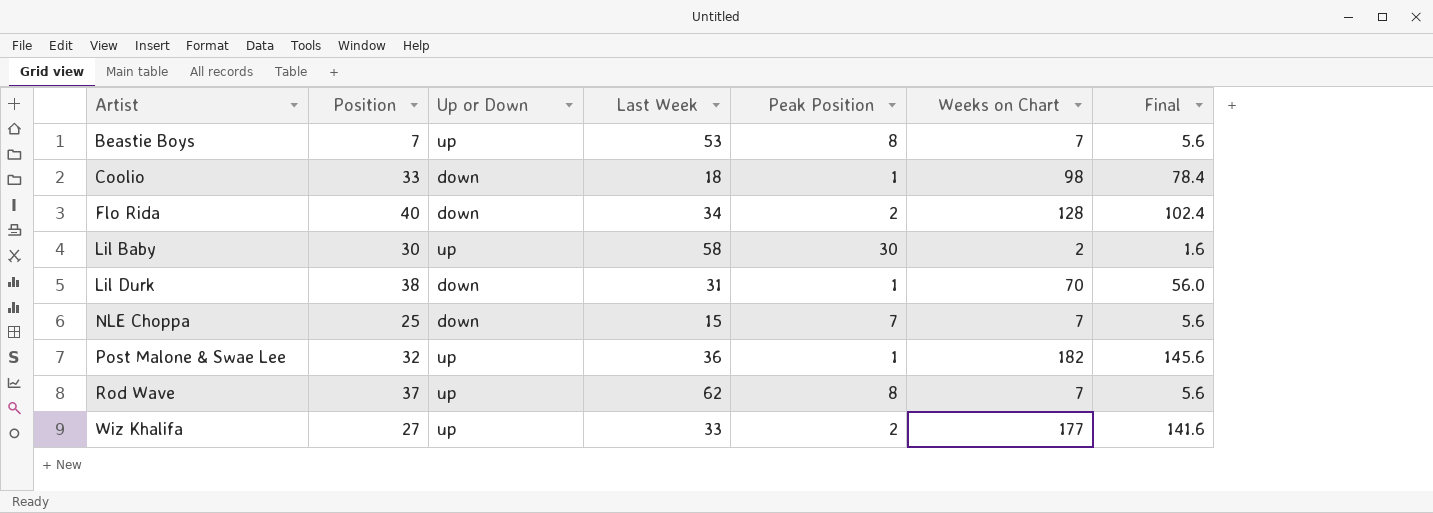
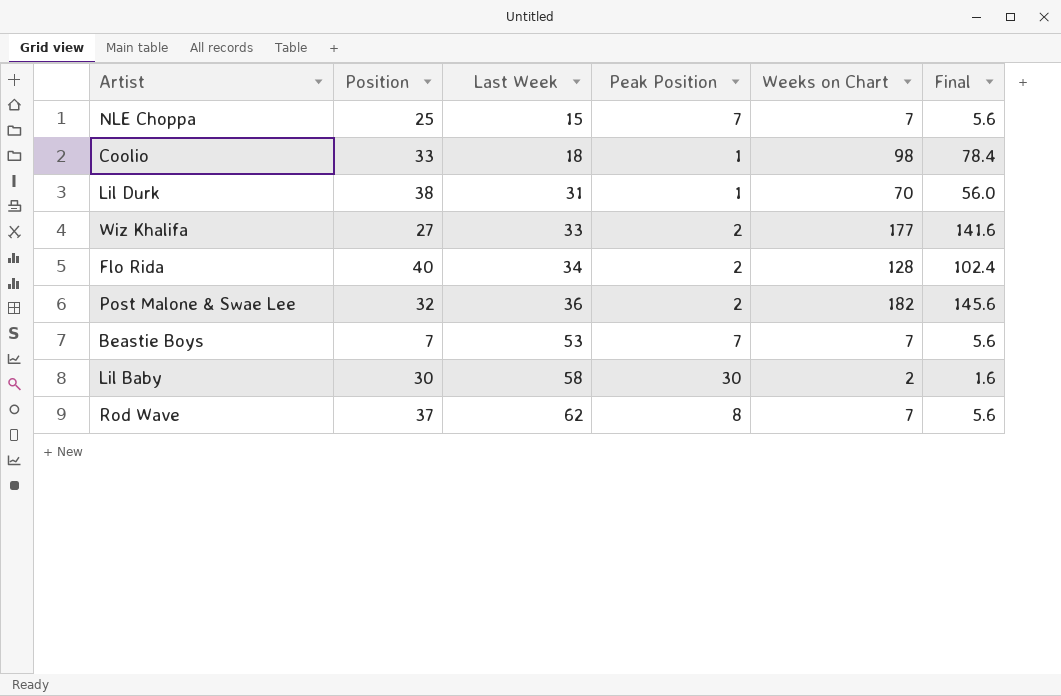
row order: Artist ascending -> Last Week ascending
column Up or Down | position: 3 -> none
Post Malone & Swae Lee | Peak Position: 1 -> 2
Beastie Boys | Peak Position: 8 -> 7

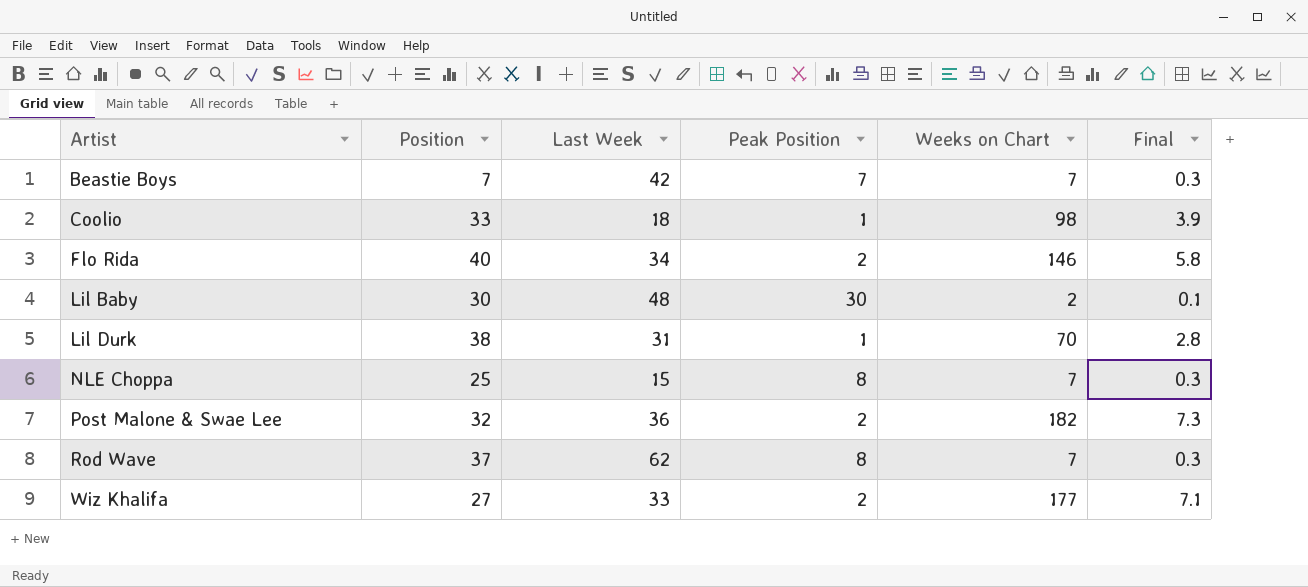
row order: Last Week ascending -> Artist ascending
column Final | formula: [Weeks on Chart] * 0.8 -> [Weeks on Chart] * 0.04
Beastie Boys | Last Week: 53 -> 42
Flo Rida | Weeks on Chart: 128 -> 146
Lil Baby | Last Week: 58 -> 48
NLE Choppa | Peak Position: 7 -> 8

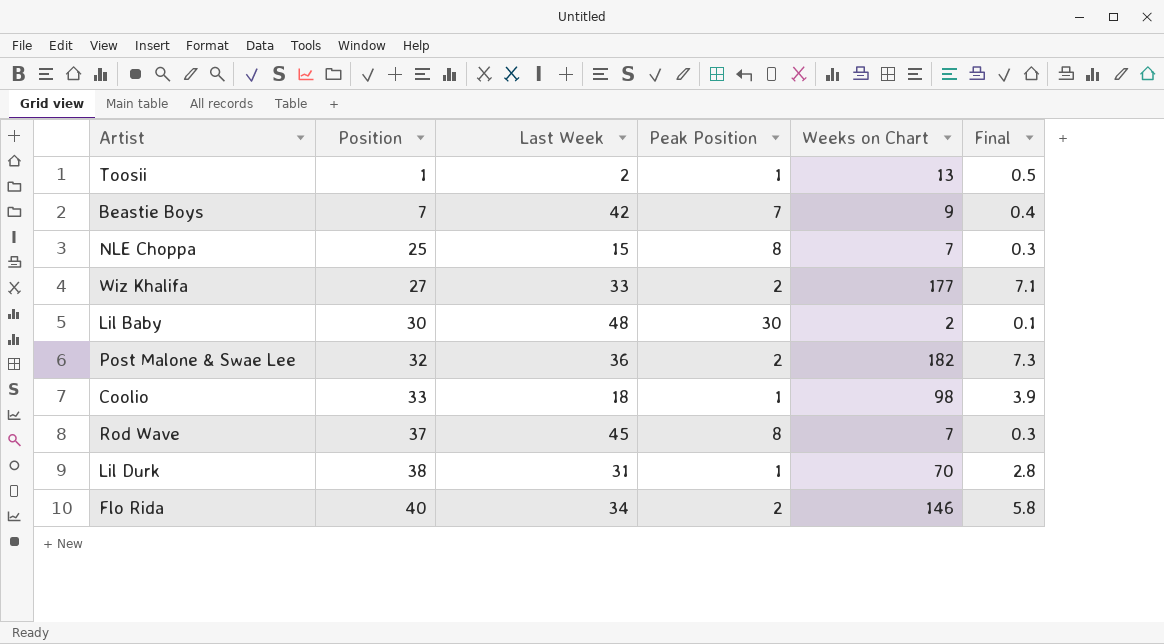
row order: Artist ascending -> Position ascending
row Toosii: none -> 1 | 2 | 1 | 13 | 0.5
Beastie Boys | Weeks on Chart: 7 -> 9
Beastie Boys | Final: 0.3 -> 0.4
Rod Wave | Last Week: 62 -> 45

